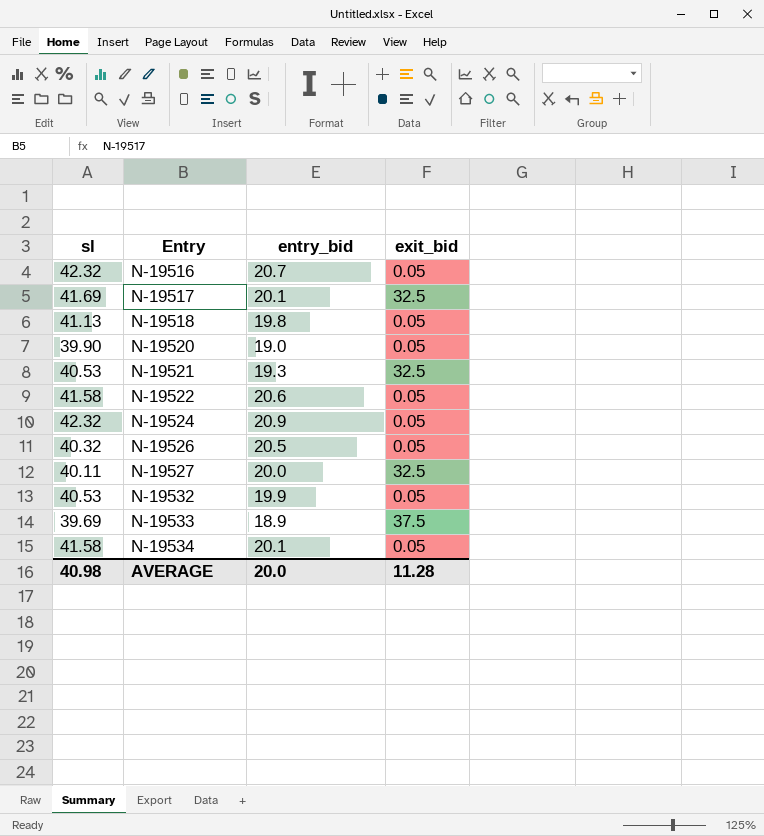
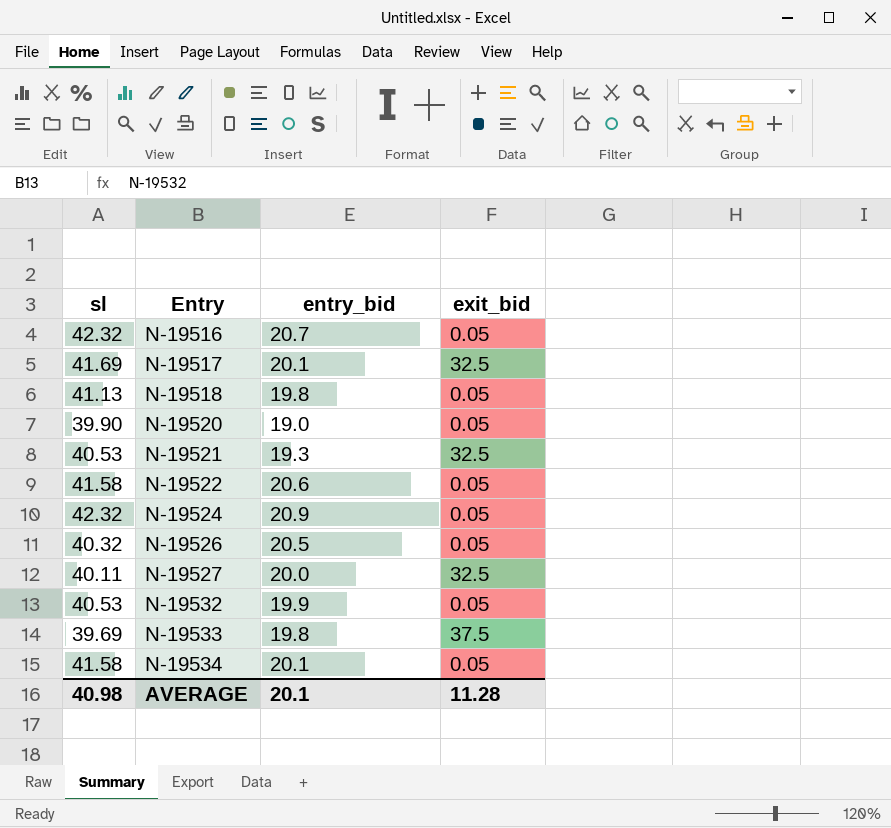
N-19533 | entry_bid: 18.9 -> 19.8
AVERAGE | entry_bid: 20.0 -> 20.1

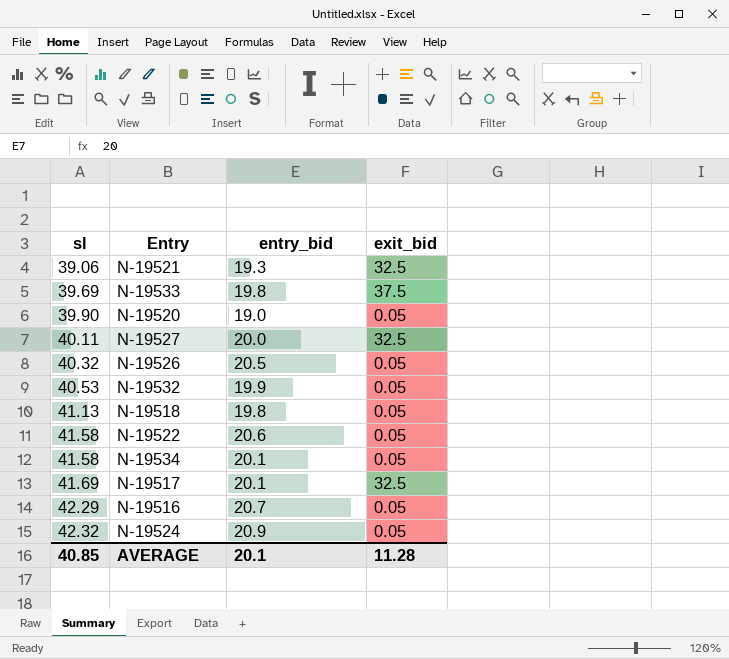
row order: Entry ascending -> sl ascending
N-19521 | sl: 40.53 -> 39.06
N-19516 | sl: 42.32 -> 42.29
AVERAGE | sl: 40.98 -> 40.85

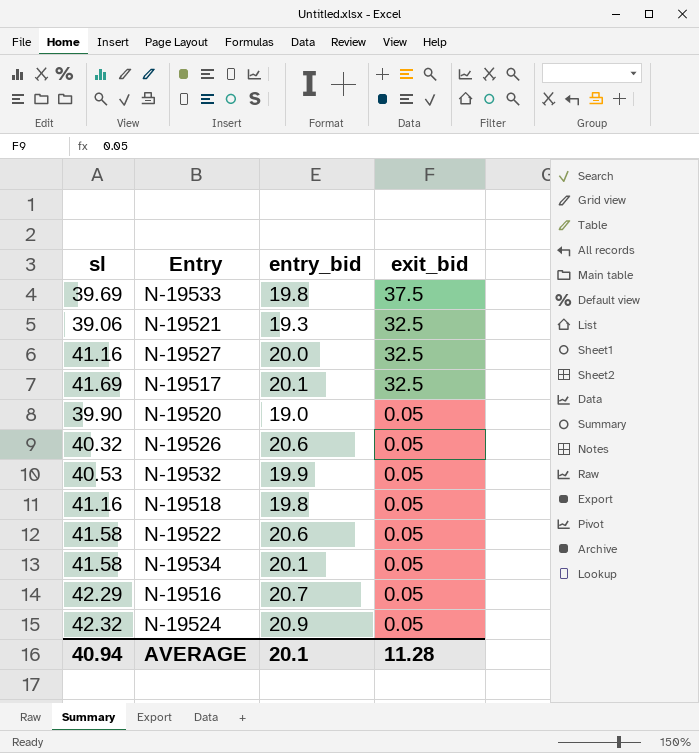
row order: sl ascending -> exit_bid descending
N-19527 | sl: 40.11 -> 41.16
N-19526 | entry_bid: 20.5 -> 20.6
N-19518 | sl: 41.13 -> 41.16
AVERAGE | sl: 40.85 -> 40.94

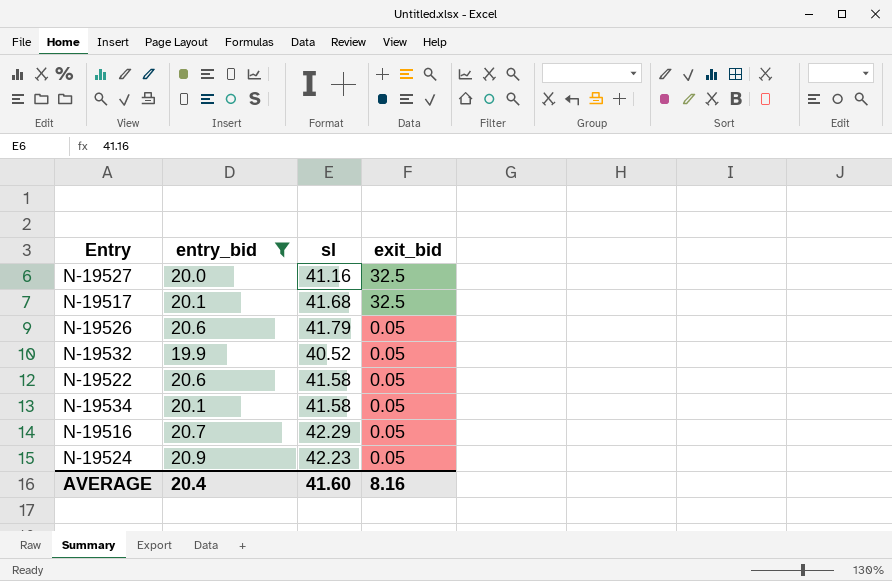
filter: none -> entry_bid >= 19.9
column sl | position: 1 -> 3
N-19517 | sl: 41.69 -> 41.68
N-19526 | sl: 40.32 -> 41.79
N-19532 | sl: 40.53 -> 40.52
N-19524 | sl: 42.32 -> 42.23
AVERAGE | entry_bid: 20.1 -> 20.4
AVERAGE | sl: 40.94 -> 41.60
AVERAGE | exit_bid: 11.28 -> 8.16

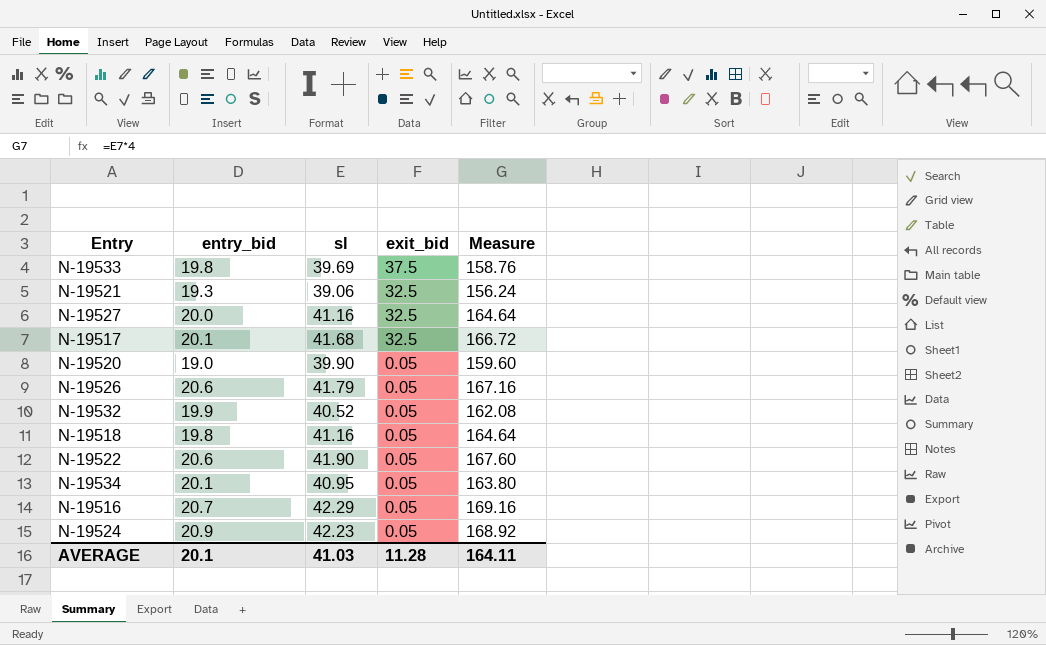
filter: entry_bid >= 19.9 -> none
column Measure | formula: none -> [sl] * 4
N-19522 | sl: 41.58 -> 41.90
N-19534 | sl: 41.58 -> 40.95
AVERAGE | entry_bid: 20.4 -> 20.1
AVERAGE | sl: 41.60 -> 41.03
AVERAGE | exit_bid: 8.16 -> 11.28

